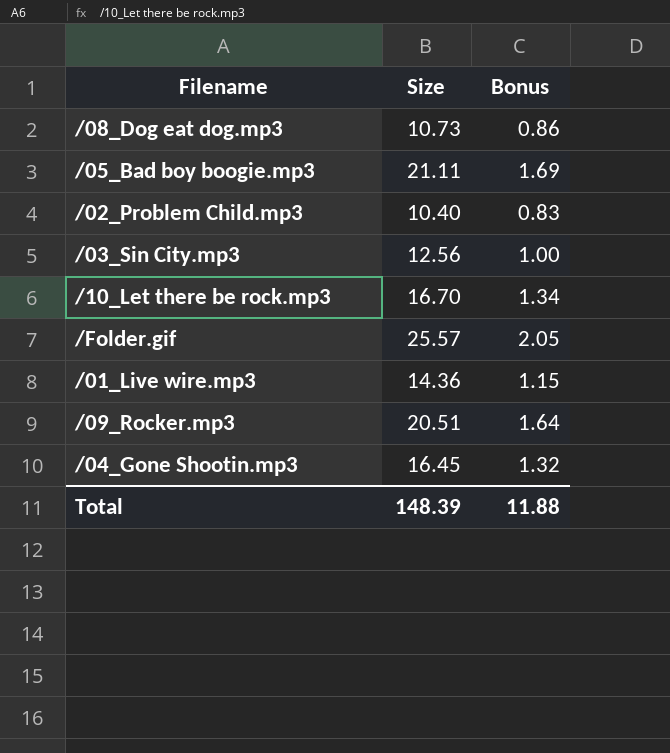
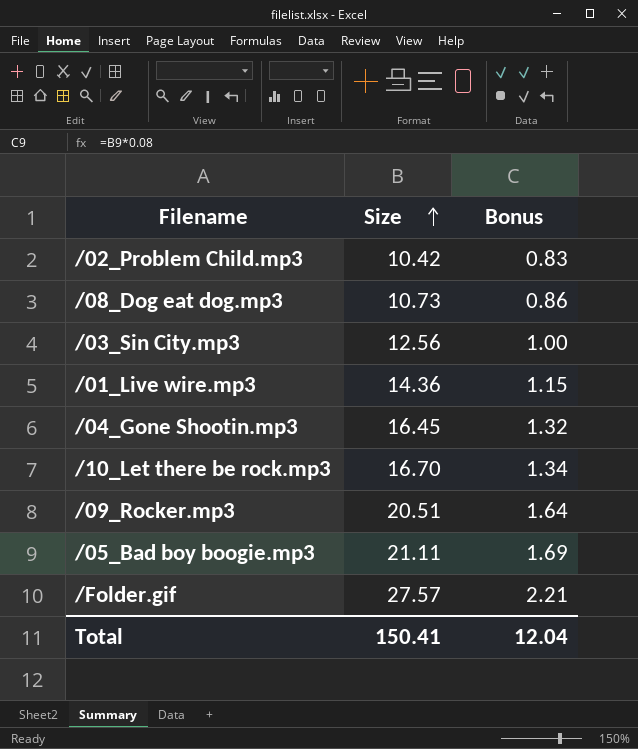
row order: none -> Size ascending
/02_Problem Child.mp3 | Size: 10.40 -> 10.42
/Folder.gif | Size: 25.57 -> 27.57
/Folder.gif | Bonus: 2.05 -> 2.21
Total | Size: 148.39 -> 150.41
Total | Bonus: 11.88 -> 12.04

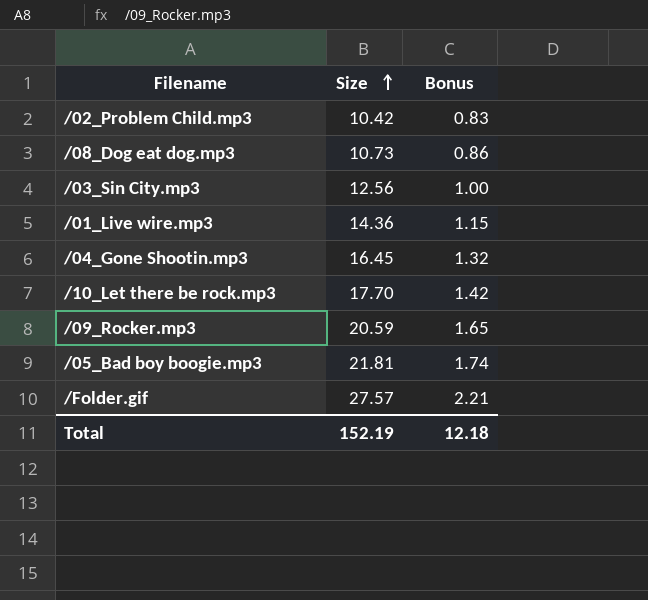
/10_Let there be rock.mp3 | Size: 16.70 -> 17.70
/10_Let there be rock.mp3 | Bonus: 1.34 -> 1.42
/09_Rocker.mp3 | Size: 20.51 -> 20.59
/09_Rocker.mp3 | Bonus: 1.64 -> 1.65
/05_Bad boy boogie.mp3 | Size: 21.11 -> 21.81
/05_Bad boy boogie.mp3 | Bonus: 1.69 -> 1.74
Total | Size: 150.41 -> 152.19
Total | Bonus: 12.04 -> 12.18

